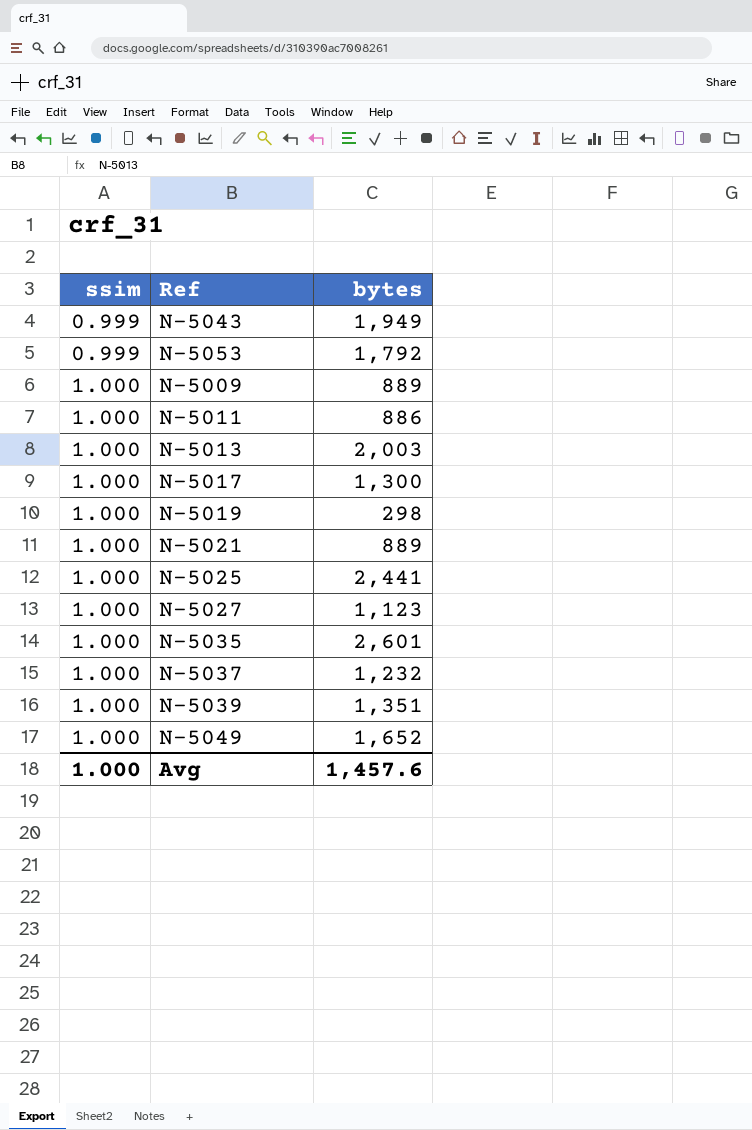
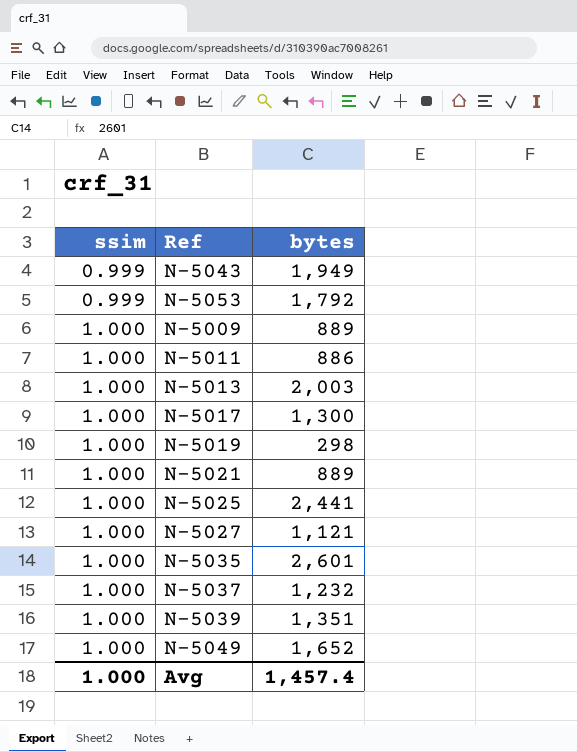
N-5027 | bytes: 1,123 -> 1,121
Avg | bytes: 1,457.6 -> 1,457.4

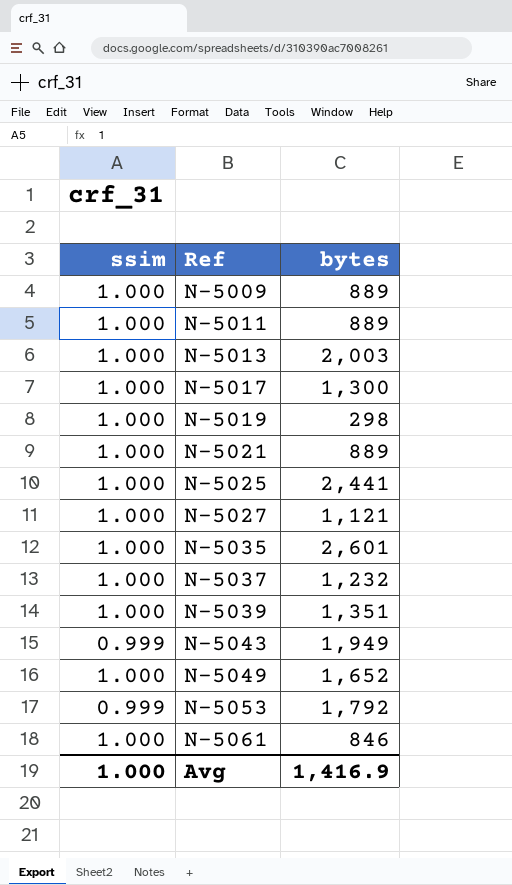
row order: ssim ascending -> Ref ascending
N-5011 | bytes: 886 -> 889
row N-5061: none -> 1.000 | 846
Avg | bytes: 1,457.4 -> 1,416.9

